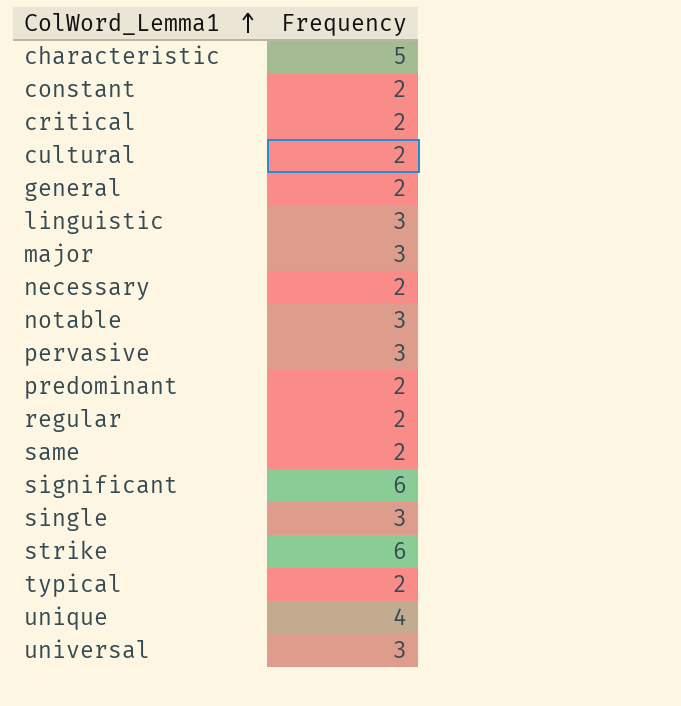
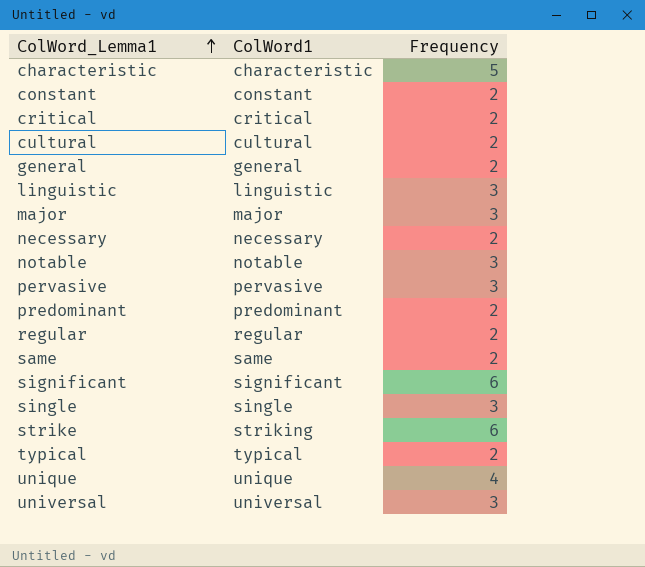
column ColWord1 | position: none -> 2

